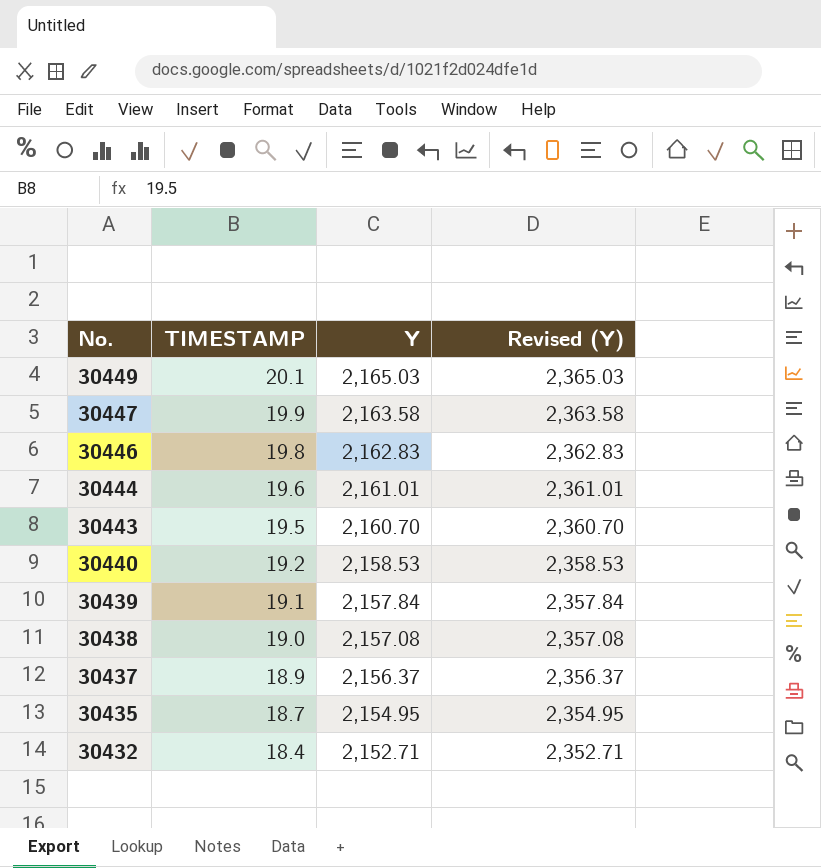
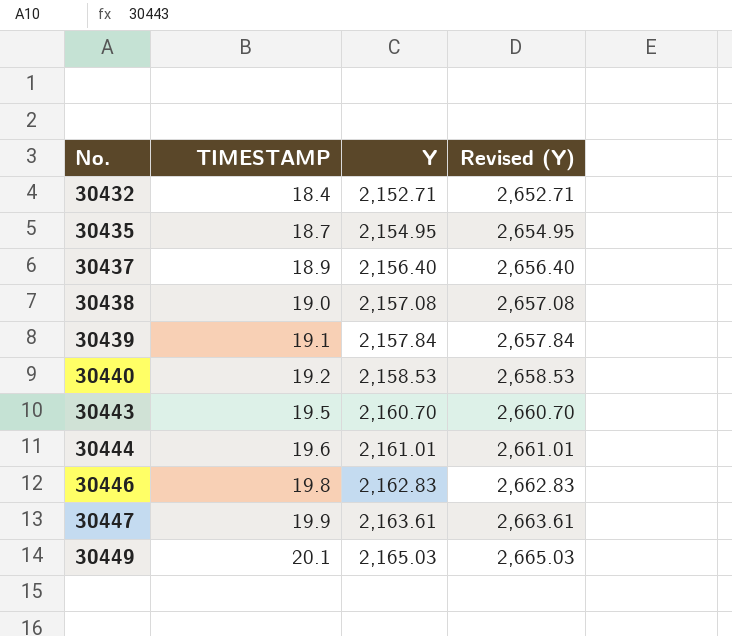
row order: No. descending -> No. ascending
column Revised (Y) | formula: [Y] + 200 -> [Y] + 500
30437 | Y: 2,156.37 -> 2,156.40
30447 | Y: 2,163.58 -> 2,163.61

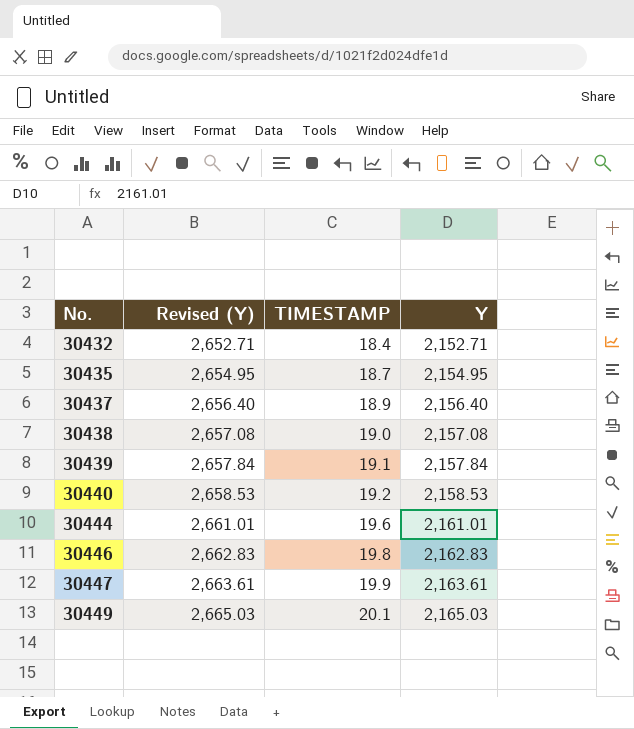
column Revised (Y) | position: 4 -> 2
row 30443: 19.5 | 2,160.70 | 2,660.70 -> none

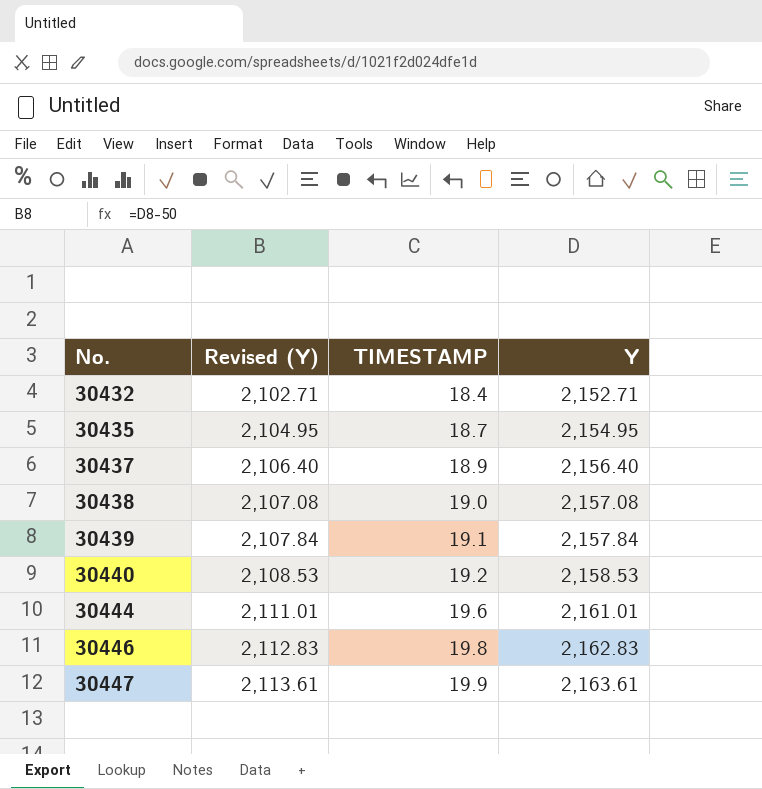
column Revised (Y) | formula: [Y] + 500 -> [Y] - 50
row 30449: 2,665.03 | 20.1 | 2,165.03 -> none

